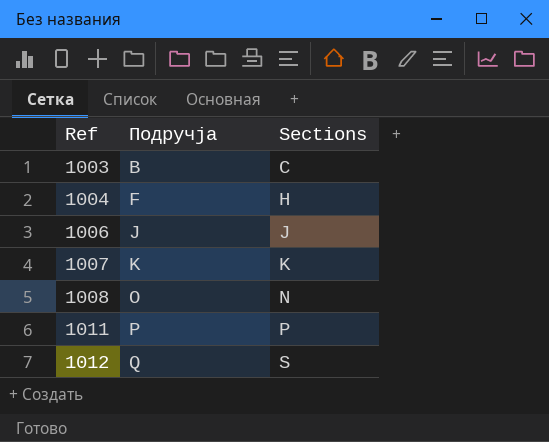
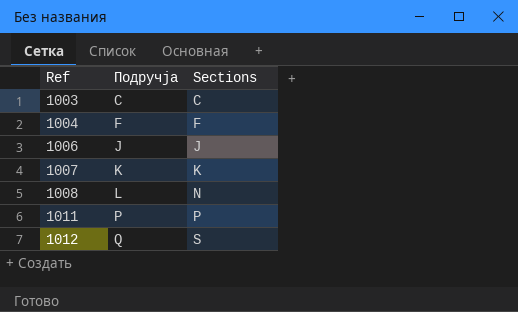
1003 | Подручја: B -> C
1004 | Sections: H -> F
1008 | Подручја: O -> L

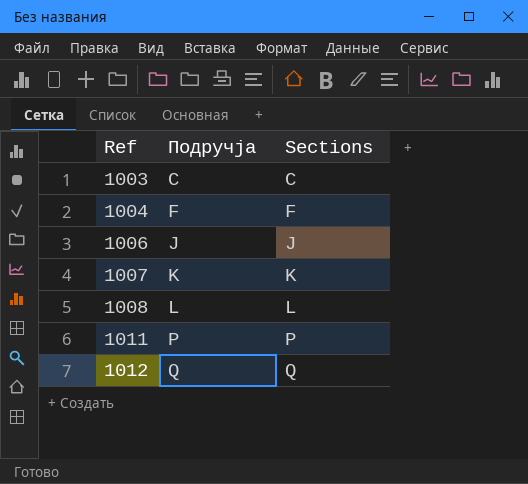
1008 | Sections: N -> L
1012 | Sections: S -> Q

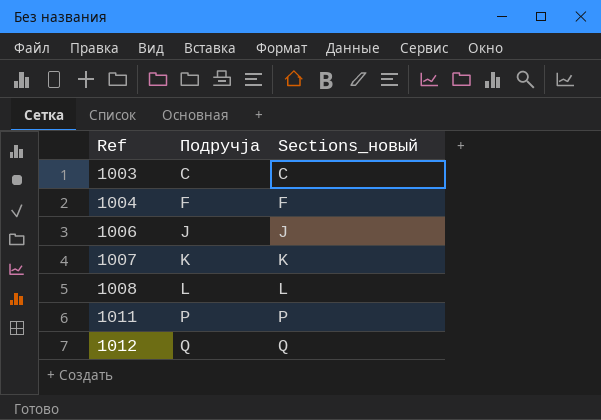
column name: Sections -> Sections_новый

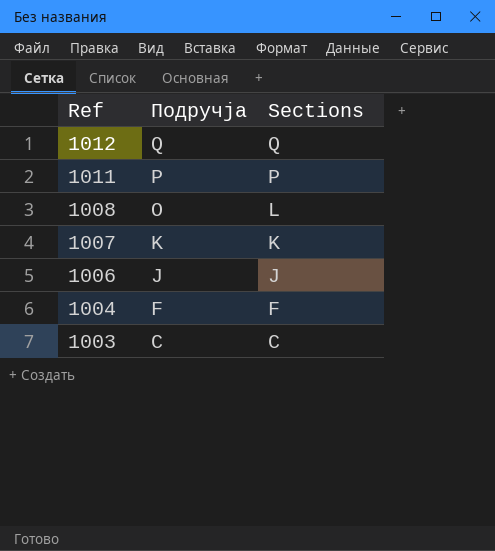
row order: Ref ascending -> Ref descending
column name: Sections_новый -> Sections
1008 | Подручја: L -> O

